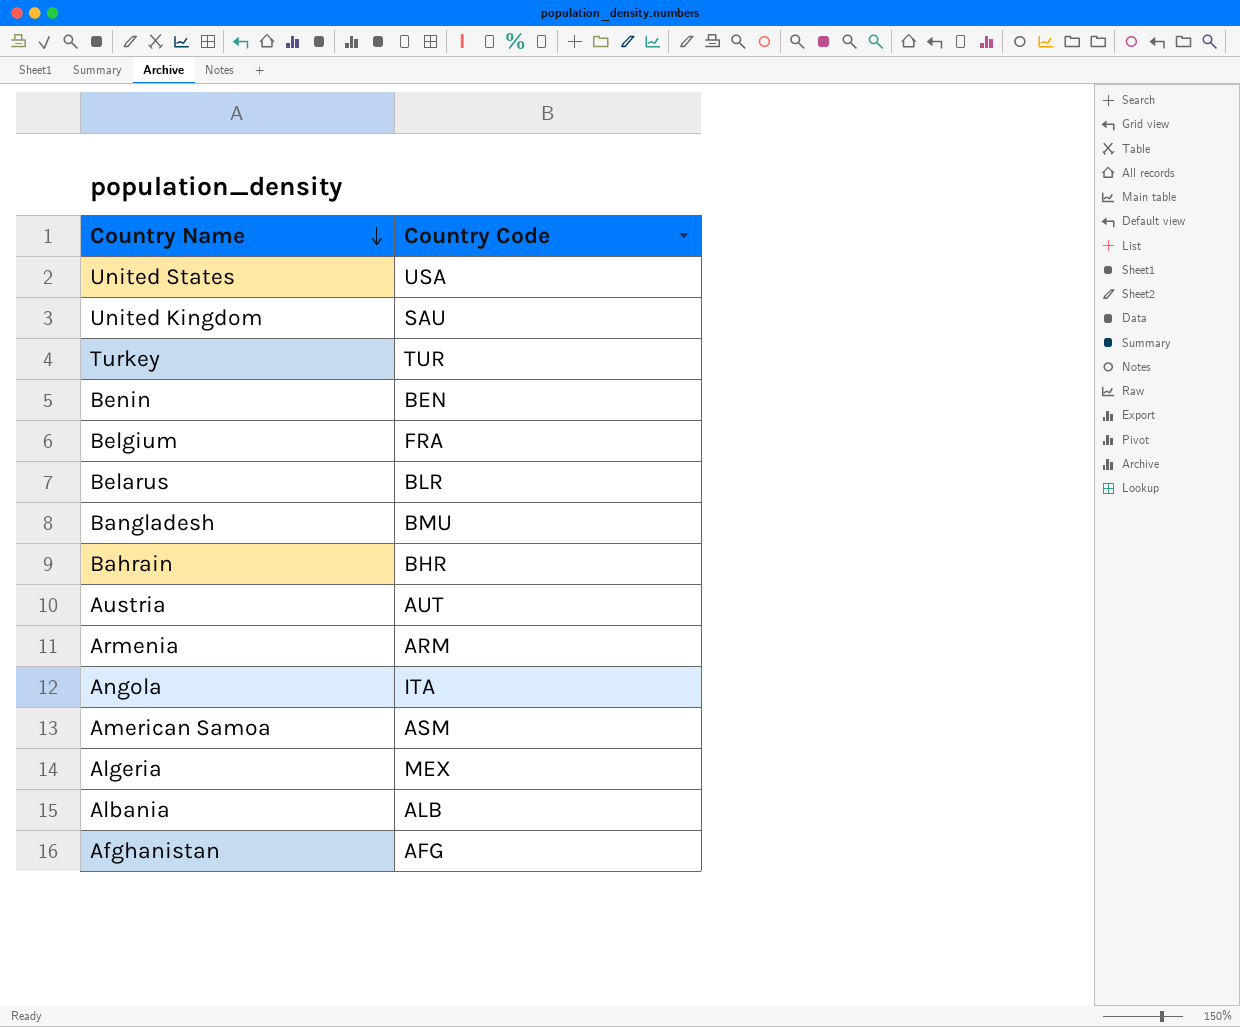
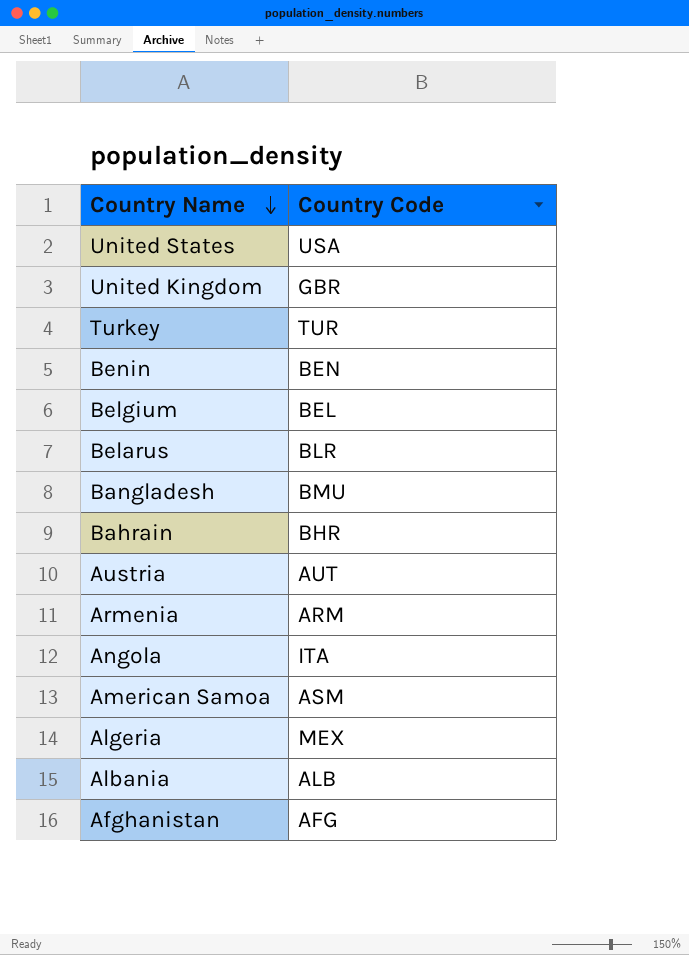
United Kingdom | Country Code: SAU -> GBR
Belgium | Country Code: FRA -> BEL

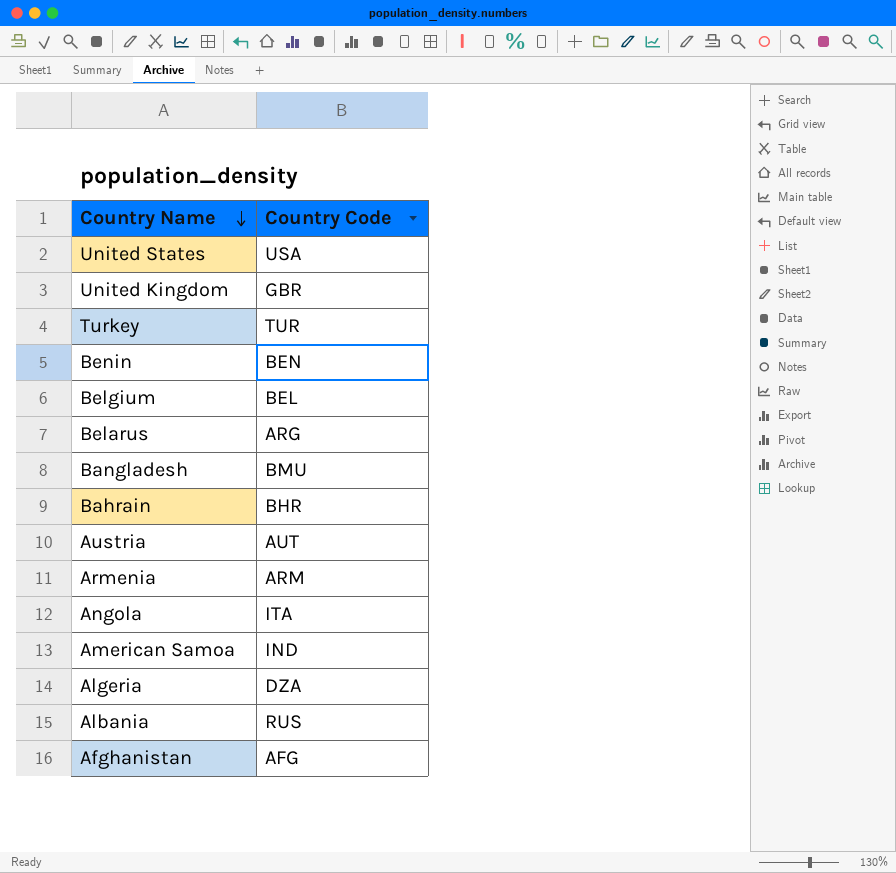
Belarus | Country Code: BLR -> ARG
American Samoa | Country Code: ASM -> IND
Algeria | Country Code: MEX -> DZA
Albania | Country Code: ALB -> RUS

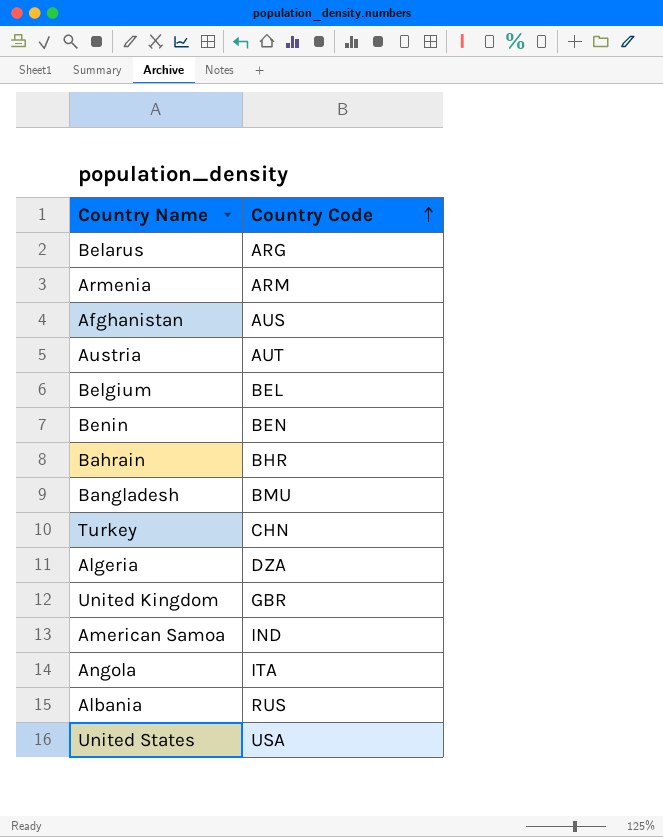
row order: Country Name descending -> Country Code ascending
Afghanistan | Country Code: AFG -> AUS
Turkey | Country Code: TUR -> CHN

